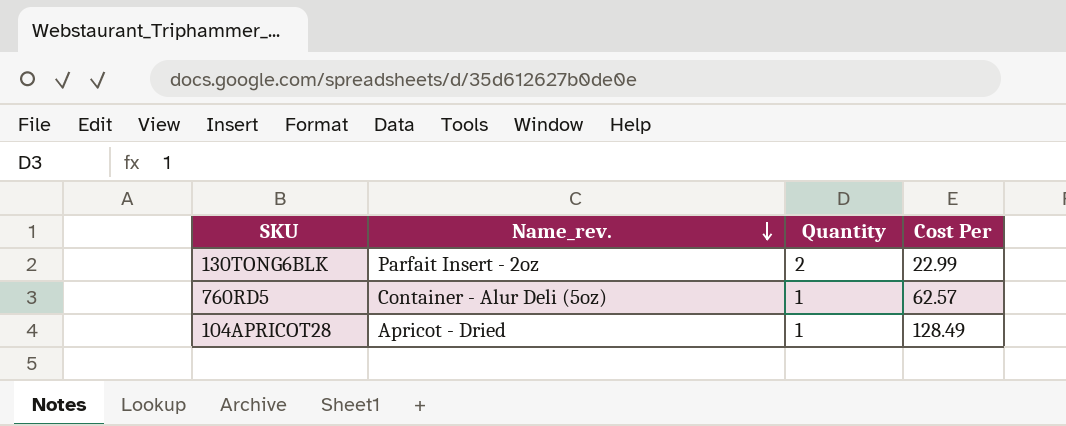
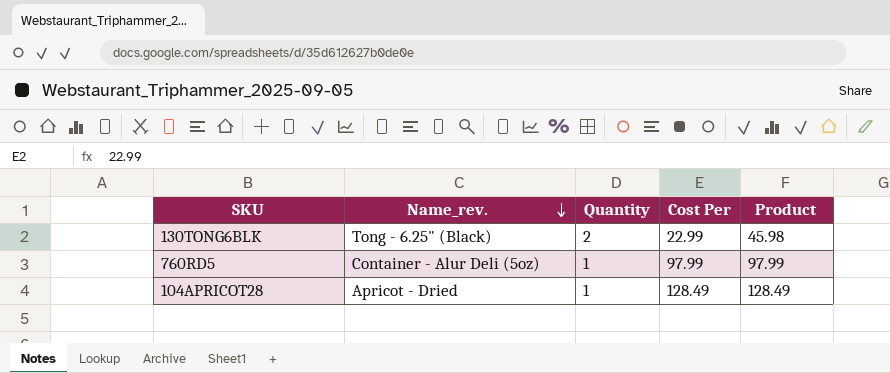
column Product | formula: none -> [Quantity] * [Cost Per]
130TONG6BLK | Name_rev.: Parfait Insert - 2oz -> Tong - 6.25" (Black)
760RD5 | Cost Per: 62.57 -> 97.99

